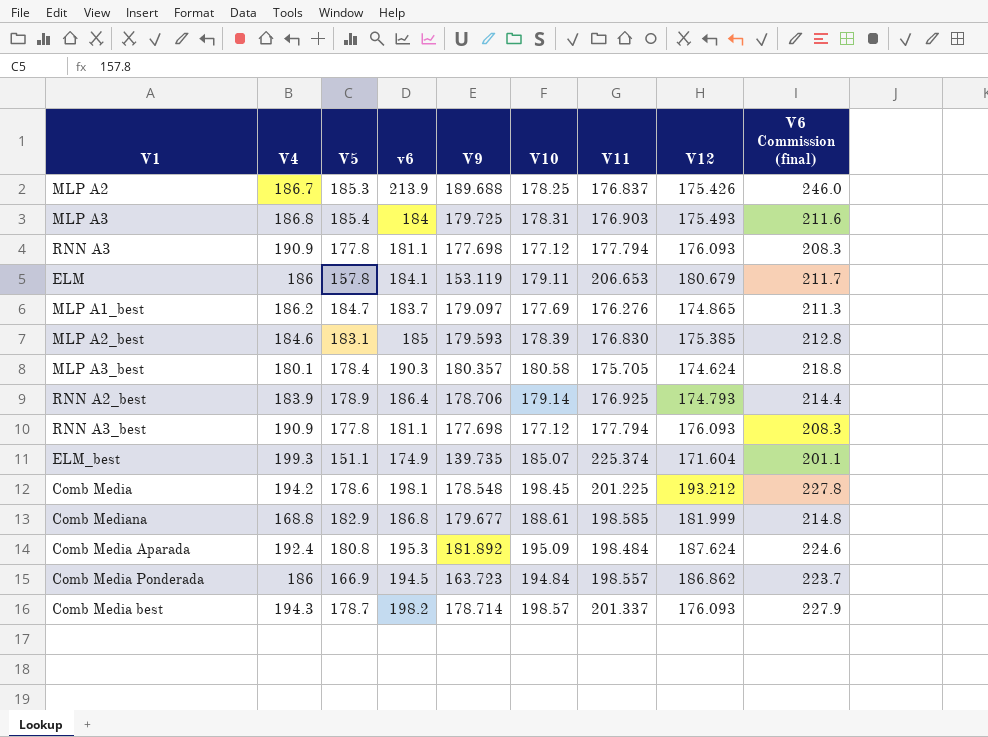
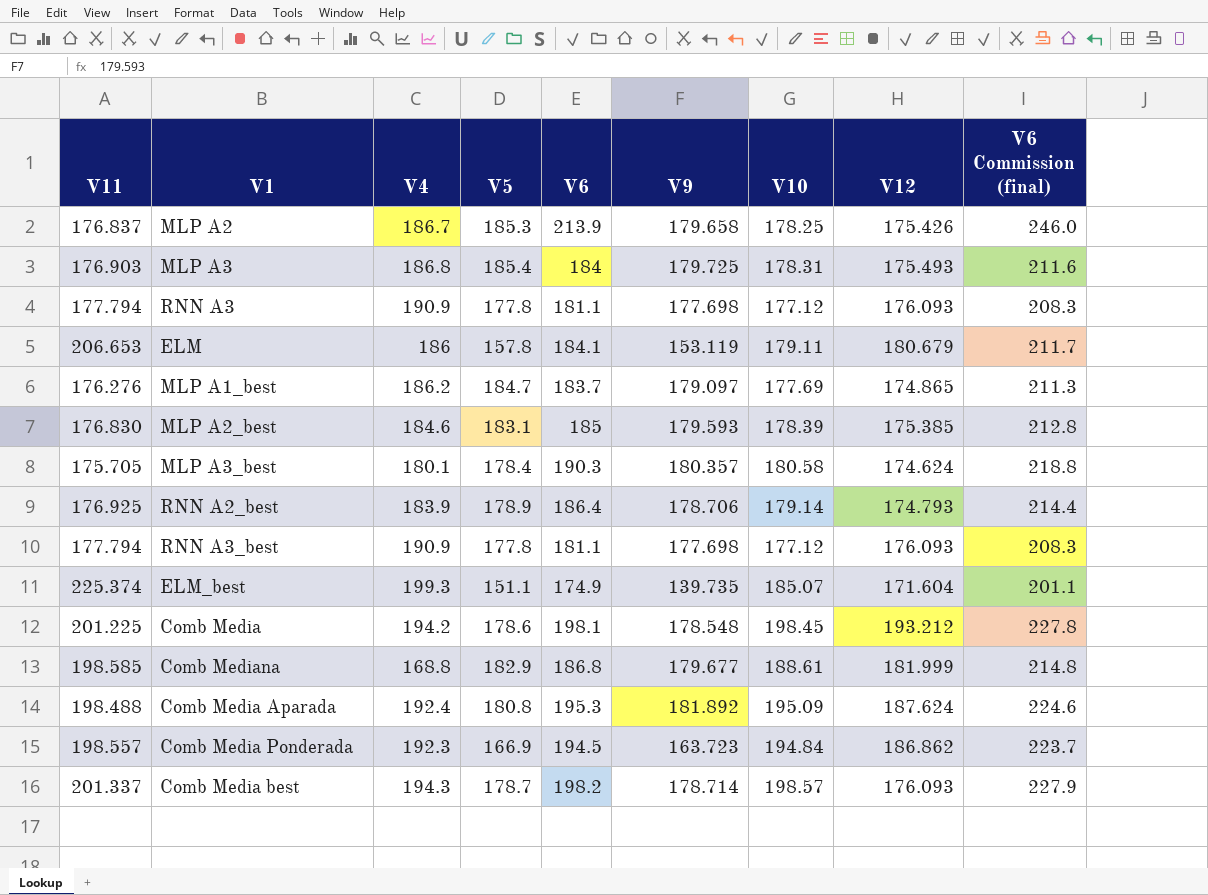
column V11 | position: 7 -> 1
column name: v6 -> V6
MLP A2 | V9: 189.688 -> 179.658
Comb Media Aparada | V11: 198.484 -> 198.488
Comb Media Ponderada | V4: 186 -> 192.3

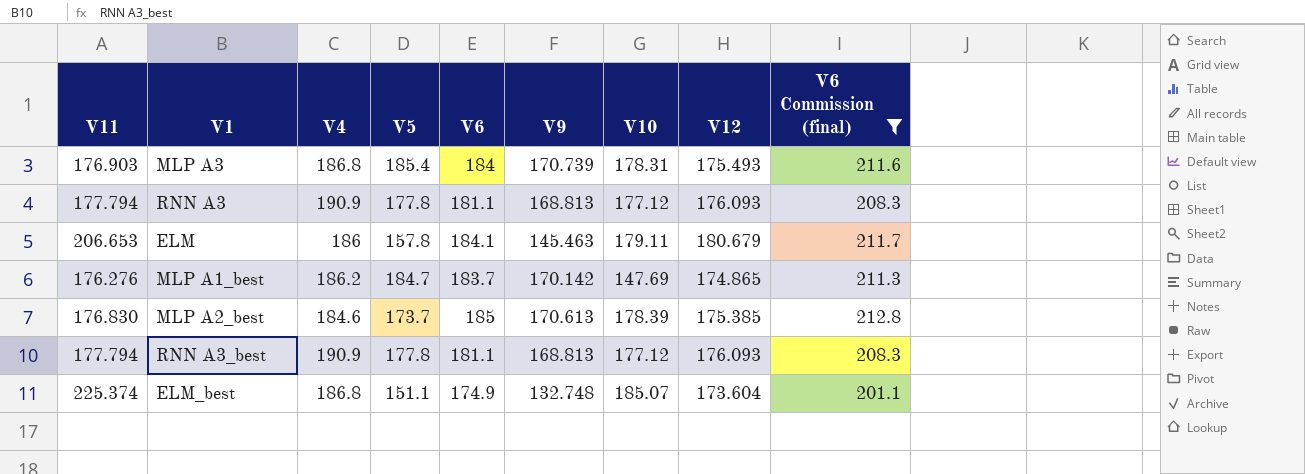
filter: none -> V6 Commission (final) <= 212.8
MLP A3 | V9: 179.725 -> 170.739
RNN A3 | V9: 177.698 -> 168.813
ELM | V9: 153.119 -> 145.463
MLP A1_best | V9: 179.097 -> 170.142
MLP A1_best | V10: 177.69 -> 147.69
MLP A2_best | V5: 183.1 -> 173.7
MLP A2_best | V9: 179.593 -> 170.613
RNN A3_best | V9: 177.698 -> 168.813
ELM_best | V4: 199.3 -> 186.8
ELM_best | V9: 139.735 -> 132.748
ELM_best | V12: 171.604 -> 173.604

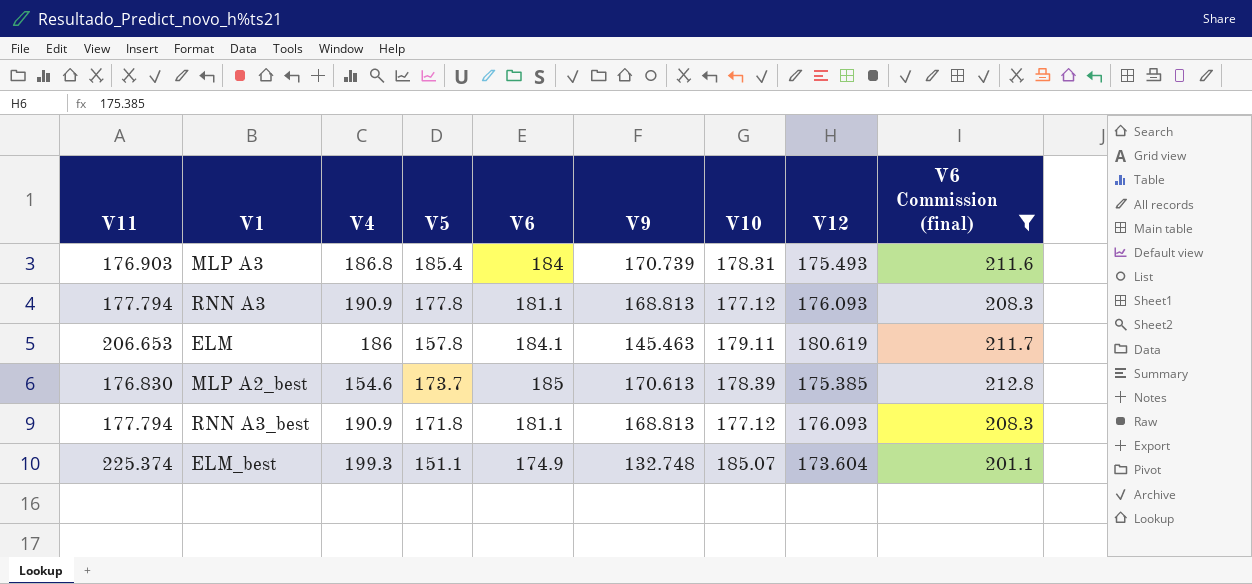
row MLP A1_best: 176.276 | 186.2 | 184.7 | 183.7 | 170.142 | 147.69 | 174.865 | 211.3 -> none
ELM | V12: 180.679 -> 180.619
MLP A2_best | V4: 184.6 -> 154.6
RNN A3_best | V5: 177.8 -> 171.8
ELM_best | V4: 186.8 -> 199.3

